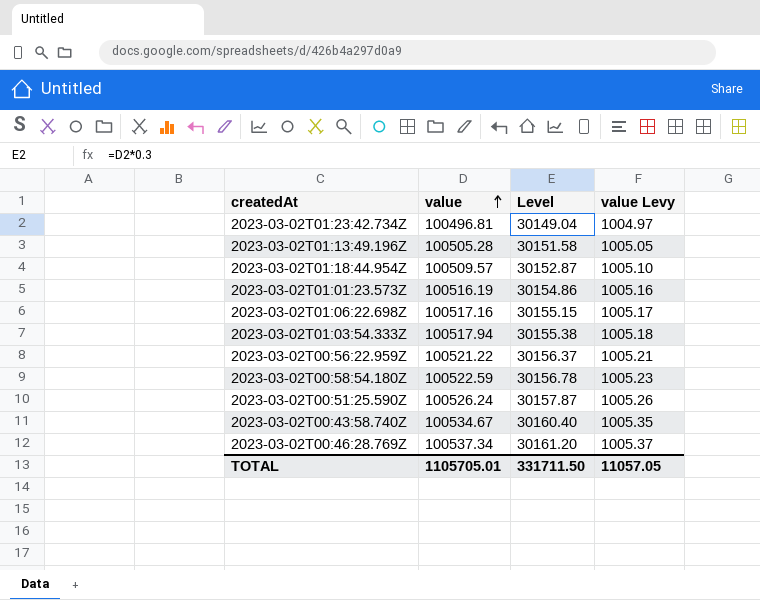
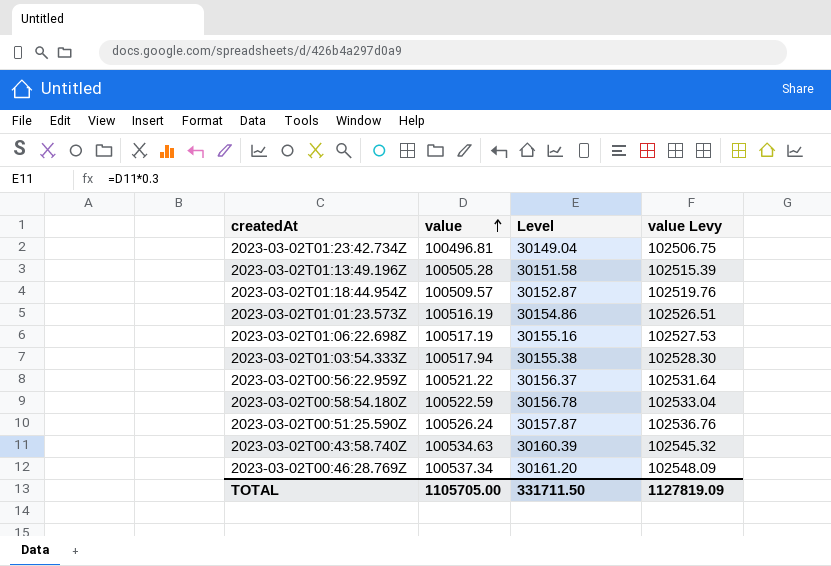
column value Levy | formula: [value] * 0.01 -> [value] * 1.02
2023-03-02T01:06:22.698Z | value: 100517.16 -> 100517.19
2023-03-02T01:06:22.698Z | Level: 30155.15 -> 30155.16
2023-03-02T00:43:58.740Z | value: 100534.67 -> 100534.63
2023-03-02T00:43:58.740Z | Level: 30160.40 -> 30160.39
TOTAL | value: 1105705.01 -> 1105705.00
TOTAL | value Levy: 11057.05 -> 1127819.09

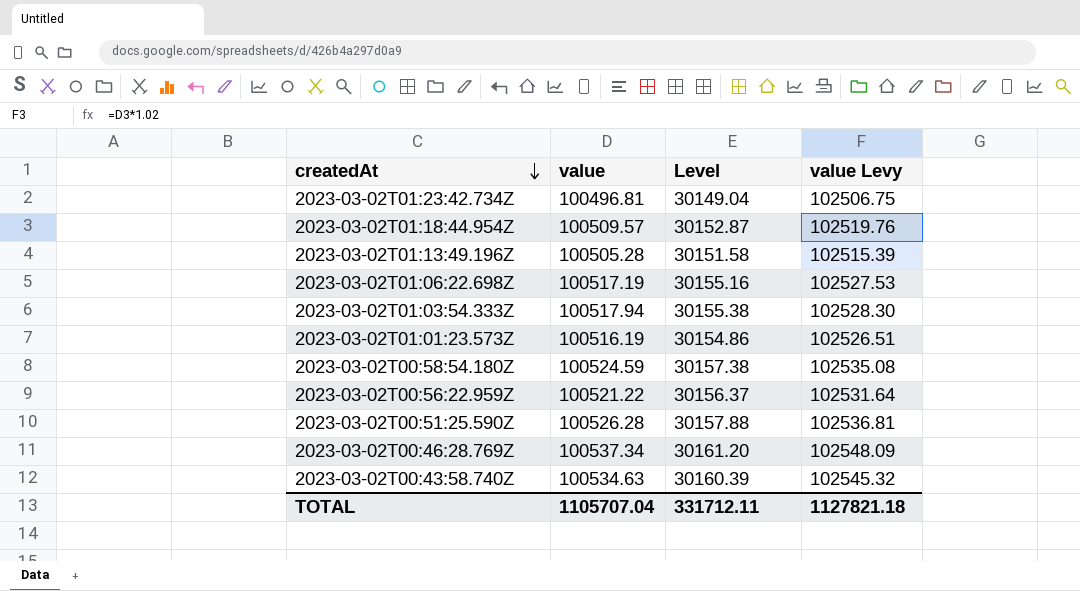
row order: value ascending -> createdAt descending
2023-03-02T00:58:54.180Z | value: 100522.59 -> 100524.59
2023-03-02T00:58:54.180Z | Level: 30156.78 -> 30157.38
2023-03-02T00:58:54.180Z | value Levy: 102533.04 -> 102535.08
2023-03-02T00:51:25.590Z | value: 100526.24 -> 100526.28
2023-03-02T00:51:25.590Z | Level: 30157.87 -> 30157.88
2023-03-02T00:51:25.590Z | value Levy: 102536.76 -> 102536.81
TOTAL | value: 1105705.00 -> 1105707.04
TOTAL | Level: 331711.50 -> 331712.11
TOTAL | value Levy: 1127819.09 -> 1127821.18

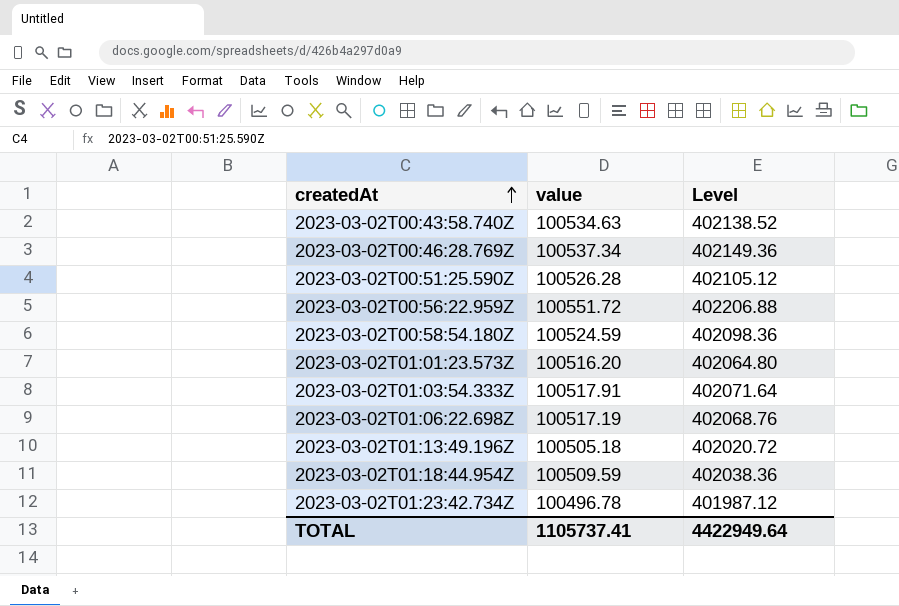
row order: createdAt descending -> createdAt ascending
column value Levy | formula: [value] * 1.02 -> none
column Level | formula: [value] * 0.3 -> [value] * 4
2023-03-02T00:56:22.959Z | value: 100521.22 -> 100551.72
2023-03-02T01:01:23.573Z | value: 100516.19 -> 100516.20
2023-03-02T01:03:54.333Z | value: 100517.94 -> 100517.91
2023-03-02T01:13:49.196Z | value: 100505.28 -> 100505.18
2023-03-02T01:18:44.954Z | value: 100509.57 -> 100509.59
2023-03-02T01:23:42.734Z | value: 100496.81 -> 100496.78
TOTAL | value: 1105707.04 -> 1105737.41
TOTAL | Level: 331712.11 -> 4422949.64

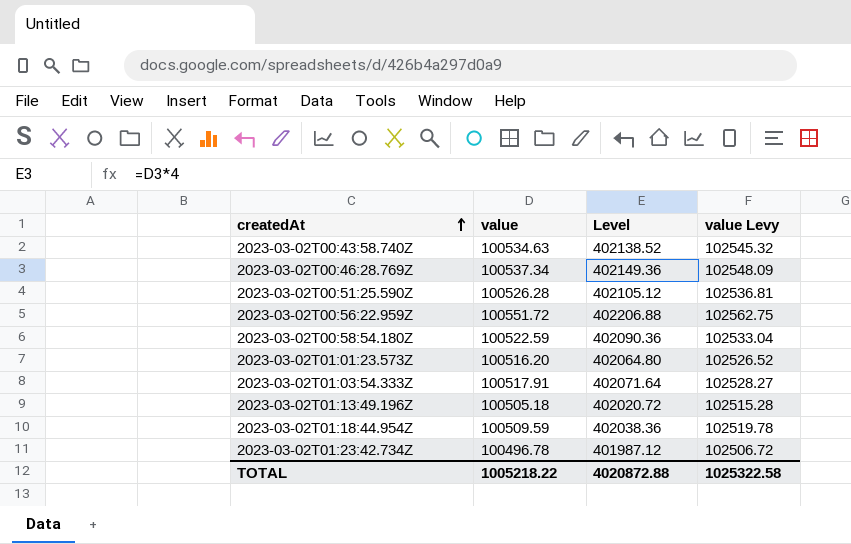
column value Levy | formula: none -> [value] * 1.02
row 2023-03-02T01:06:22.698Z: 100517.19 | 402068.76 -> none
2023-03-02T00:58:54.180Z | value: 100524.59 -> 100522.59
2023-03-02T00:58:54.180Z | Level: 402098.36 -> 402090.36
TOTAL | value: 1105737.41 -> 1005218.22
TOTAL | Level: 4422949.64 -> 4020872.88

